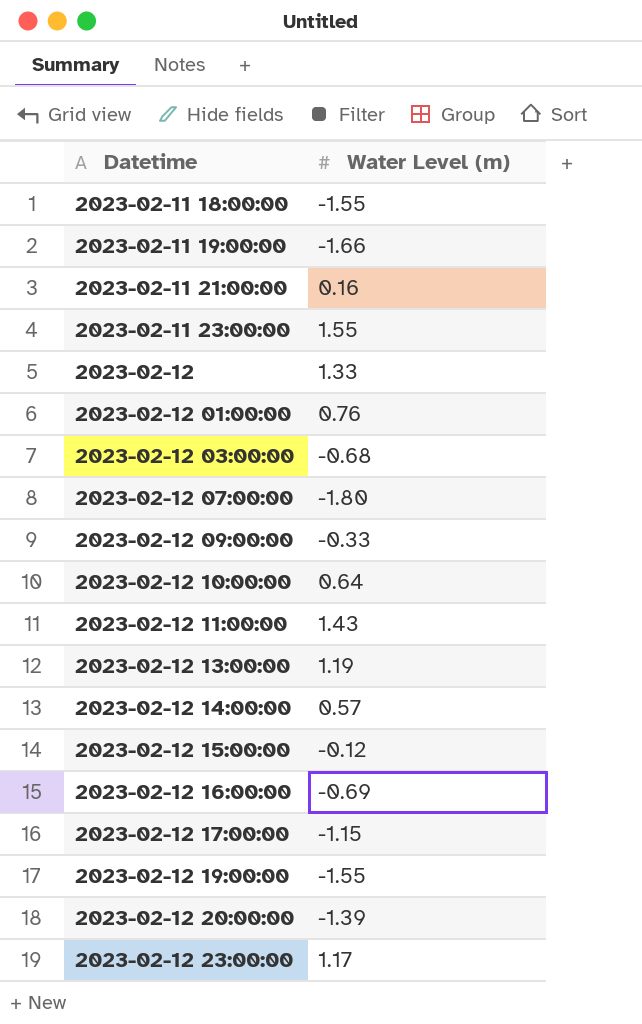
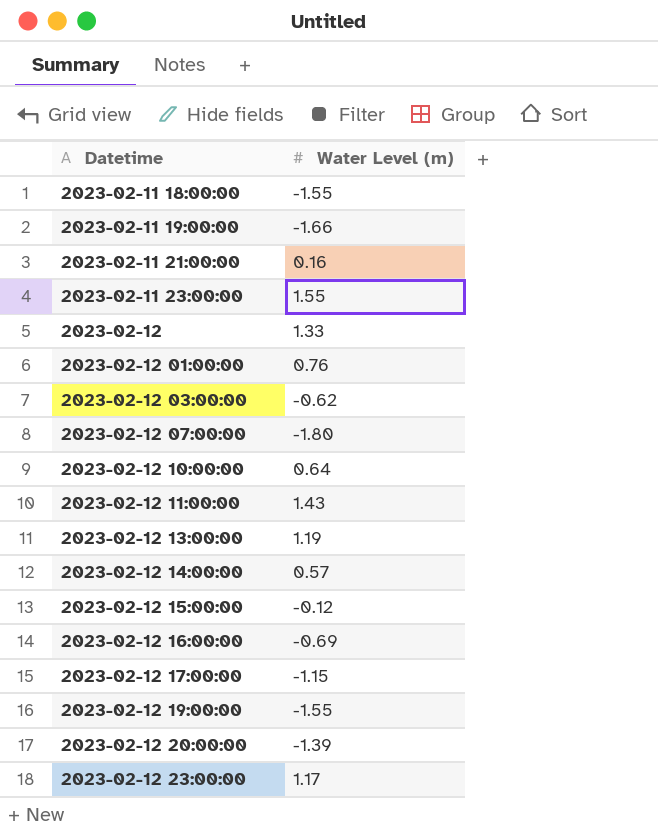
row 2023-02-12 09:00:00: -0.33 -> none
2023-02-12 03:00:00 | Water Level (m): -0.68 -> -0.62

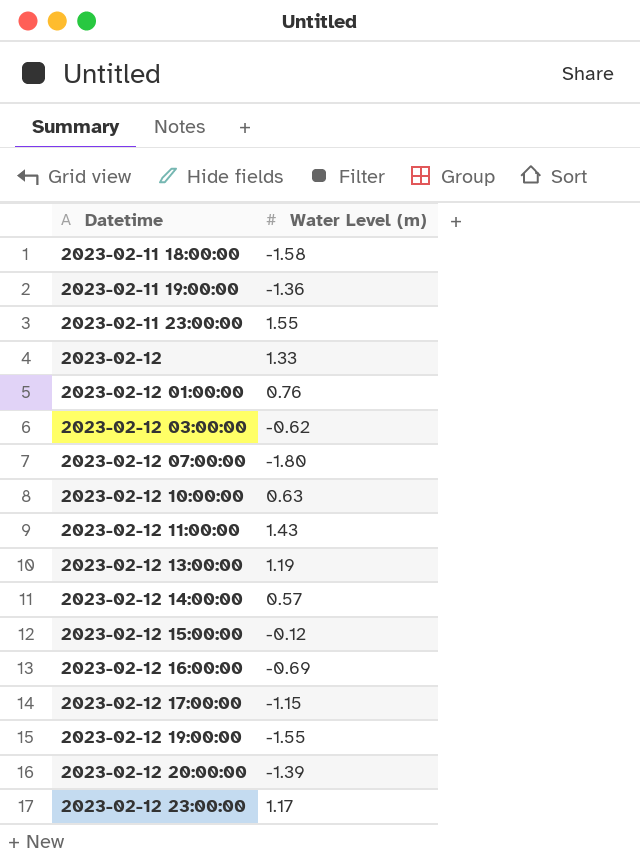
row 2023-02-11 21:00:00: 0.16 -> none
2023-02-11 18:00:00 | Water Level (m): -1.55 -> -1.58
2023-02-11 19:00:00 | Water Level (m): -1.66 -> -1.36
2023-02-12 10:00:00 | Water Level (m): 0.64 -> 0.63

